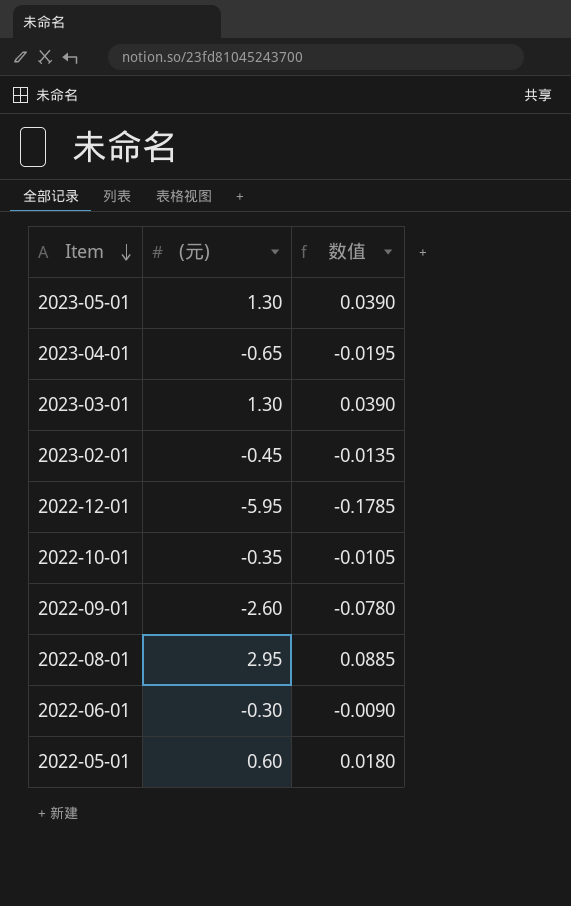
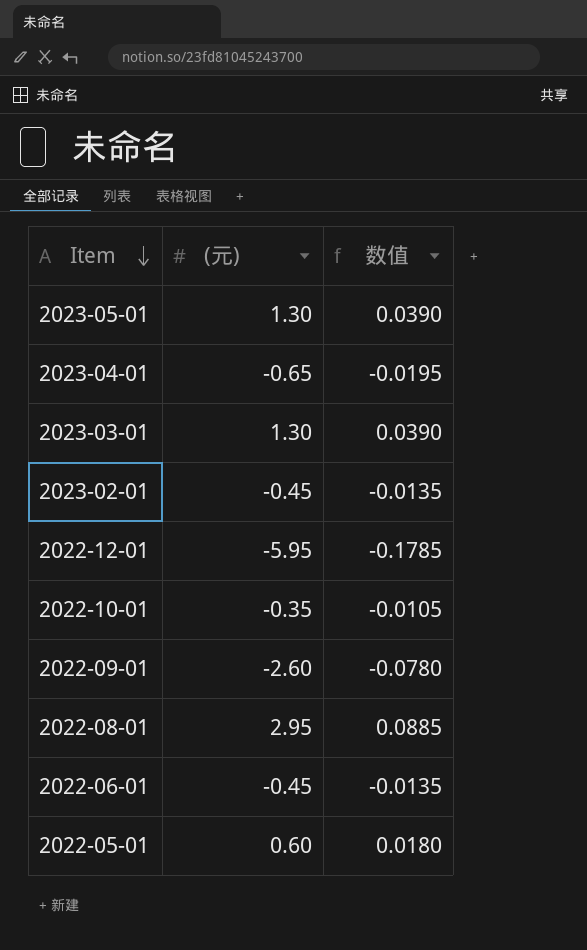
2022-06-01 | (元): -0.30 -> -0.45
2022-06-01 | 数值: -0.0090 -> -0.0135

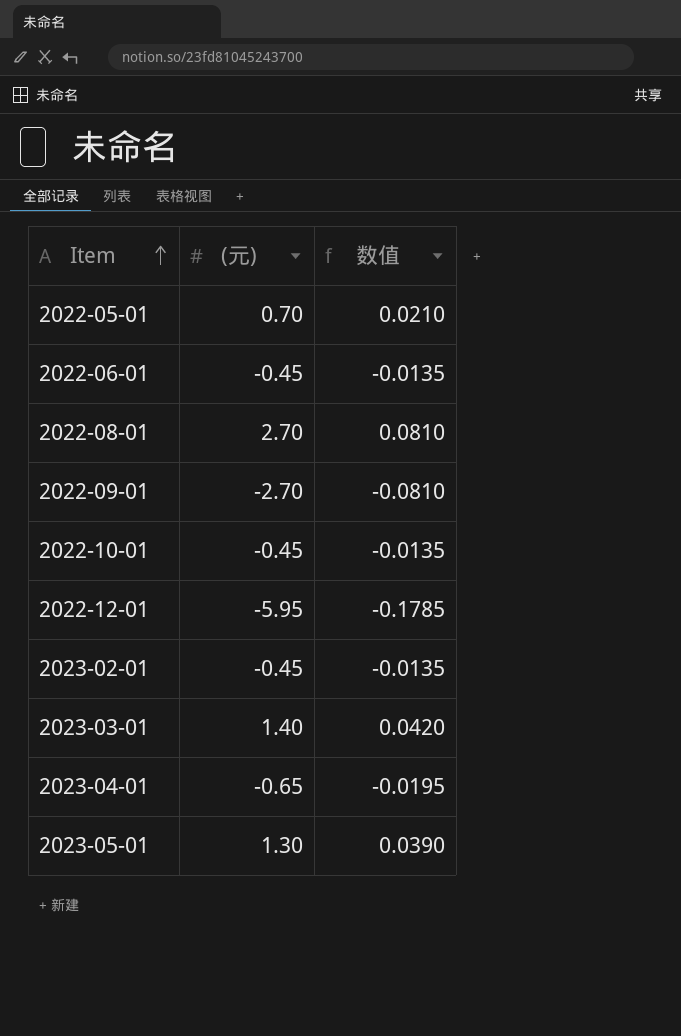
row order: Item descending -> Item ascending
2022-05-01 | (元): 0.60 -> 0.70
2022-05-01 | 数值: 0.0180 -> 0.0210
2022-08-01 | (元): 2.95 -> 2.70
2022-08-01 | 数值: 0.0885 -> 0.0810
2022-09-01 | (元): -2.60 -> -2.70
2022-09-01 | 数值: -0.0780 -> -0.0810
2022-10-01 | (元): -0.35 -> -0.45
2022-10-01 | 数值: -0.0105 -> -0.0135
2023-03-01 | (元): 1.30 -> 1.40
2023-03-01 | 数值: 0.0390 -> 0.0420

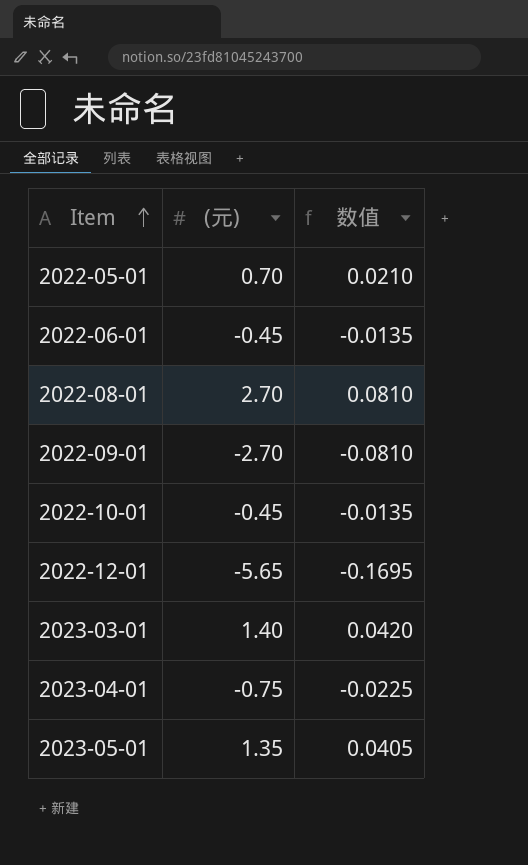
row 2023-02-01: -0.45 | -0.0135 -> none
2022-12-01 | (元): -5.95 -> -5.65
2022-12-01 | 数值: -0.1785 -> -0.1695
2023-04-01 | (元): -0.65 -> -0.75
2023-04-01 | 数值: -0.0195 -> -0.0225
2023-05-01 | (元): 1.30 -> 1.35
2023-05-01 | 数值: 0.0390 -> 0.0405

